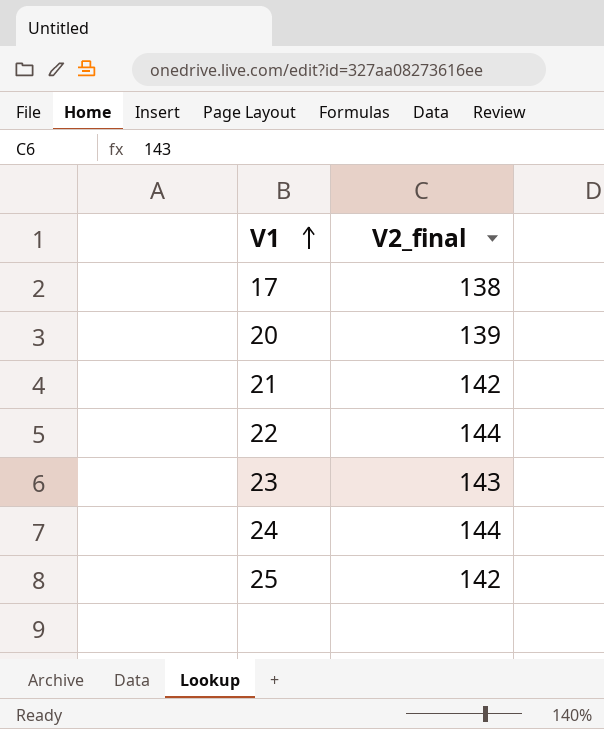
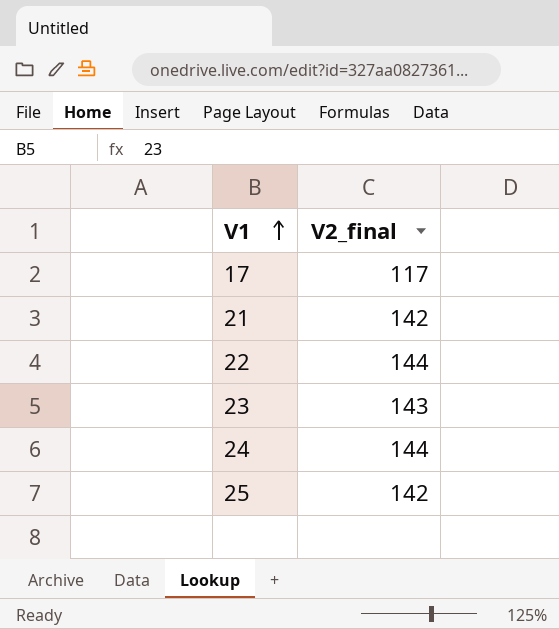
row 20: 139 -> none
17 | V2_final: 138 -> 117

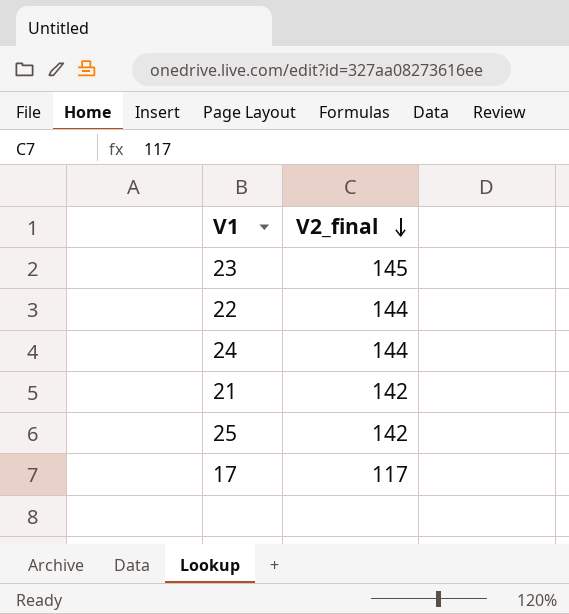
row order: V1 ascending -> V2_final descending
23 | V2_final: 143 -> 145

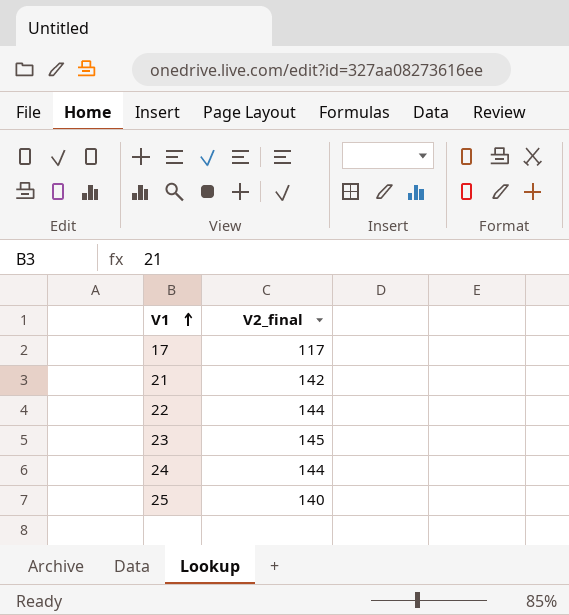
row order: V2_final descending -> V1 ascending
25 | V2_final: 142 -> 140

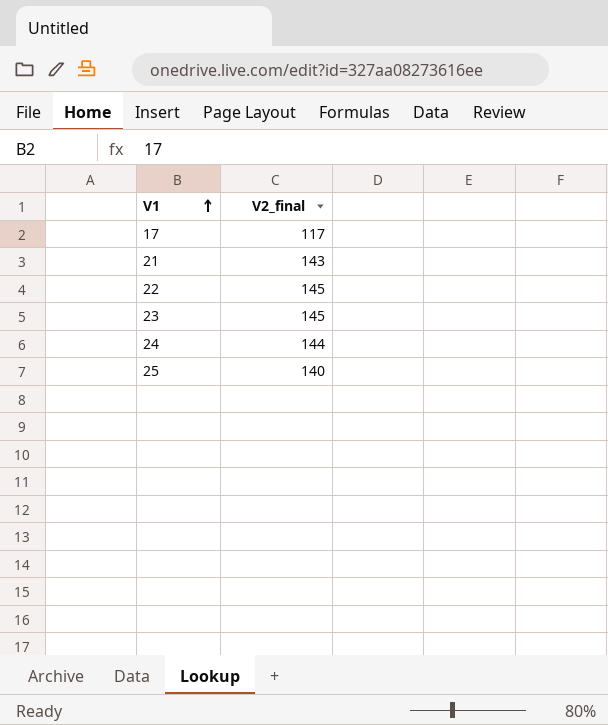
21 | V2_final: 142 -> 143
22 | V2_final: 144 -> 145

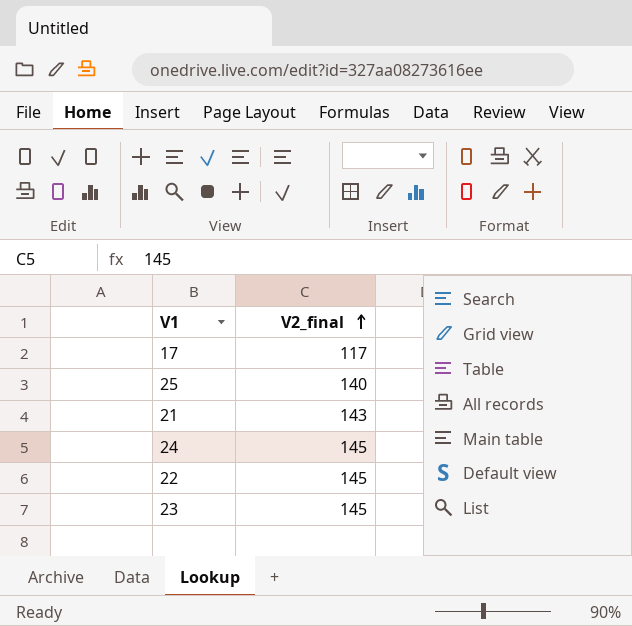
row order: V1 ascending -> V2_final ascending
24 | V2_final: 144 -> 145

